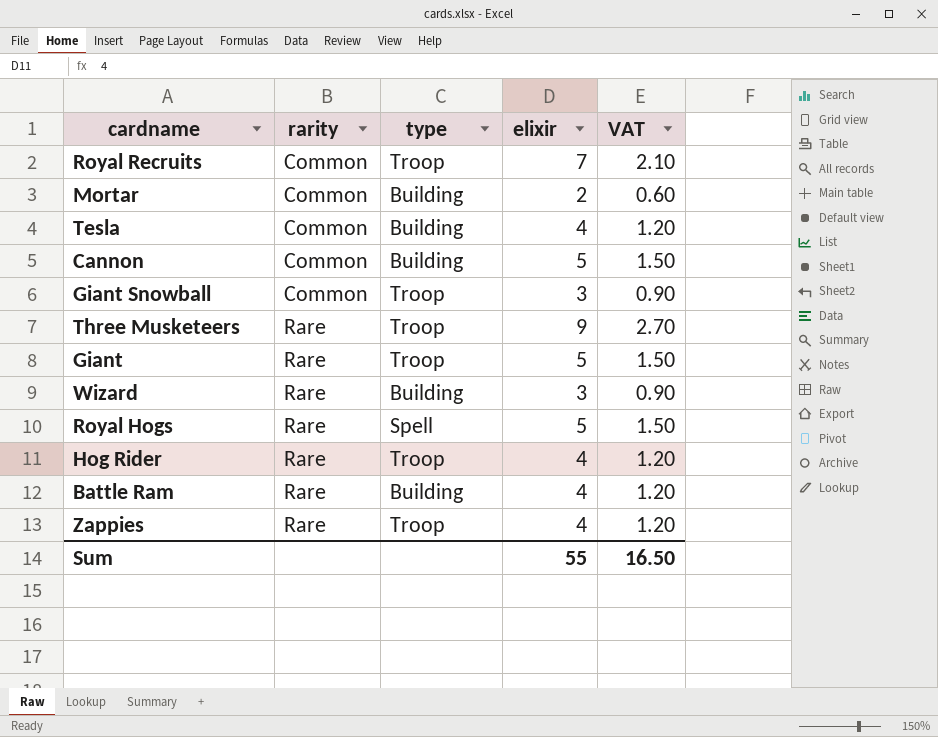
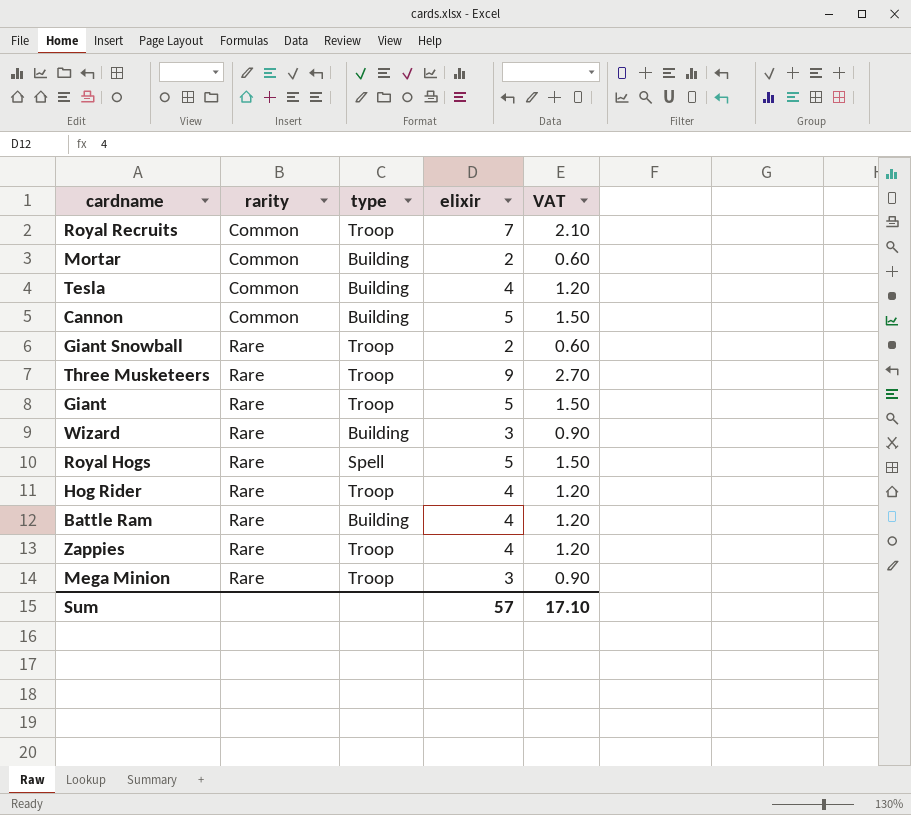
Giant Snowball | rarity: Common -> Rare
Giant Snowball | elixir: 3 -> 2
Giant Snowball | VAT: 0.90 -> 0.60
row Mega Minion: none -> Rare | Troop | 3 | 0.90
Sum | elixir: 55 -> 57
Sum | VAT: 16.50 -> 17.10

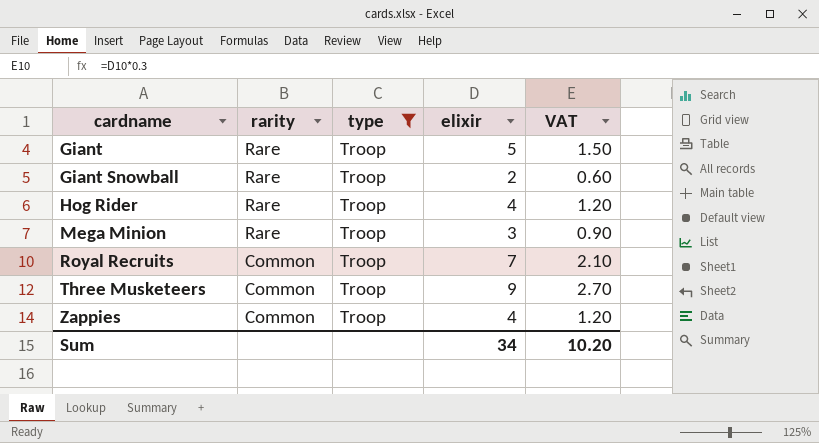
filter: none -> type = Troop
row order: rarity ascending -> cardname ascending
Three Musketeers | rarity: Rare -> Common
Zappies | rarity: Rare -> Common
Sum | elixir: 57 -> 34
Sum | VAT: 17.10 -> 10.20

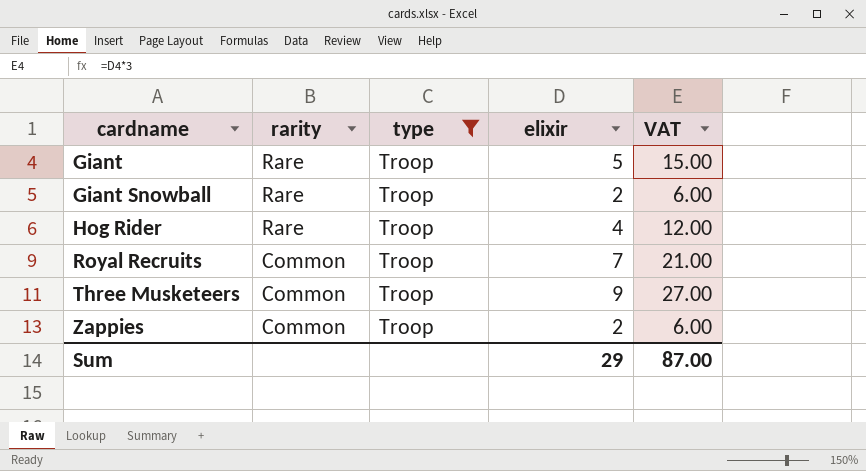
column VAT | formula: [elixir] * 0.3 -> [elixir] * 3
row Mega Minion: Rare | Troop | 3 | 0.90 -> none
Zappies | elixir: 4 -> 2
Sum | elixir: 34 -> 29
Sum | VAT: 10.20 -> 87.00

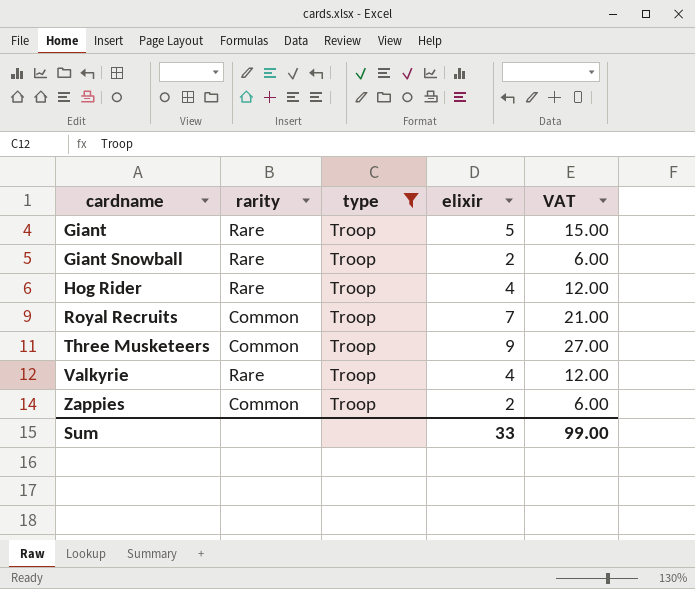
row Valkyrie: none -> Rare | Troop | 4 | 12.00
Sum | elixir: 29 -> 33
Sum | VAT: 87.00 -> 99.00

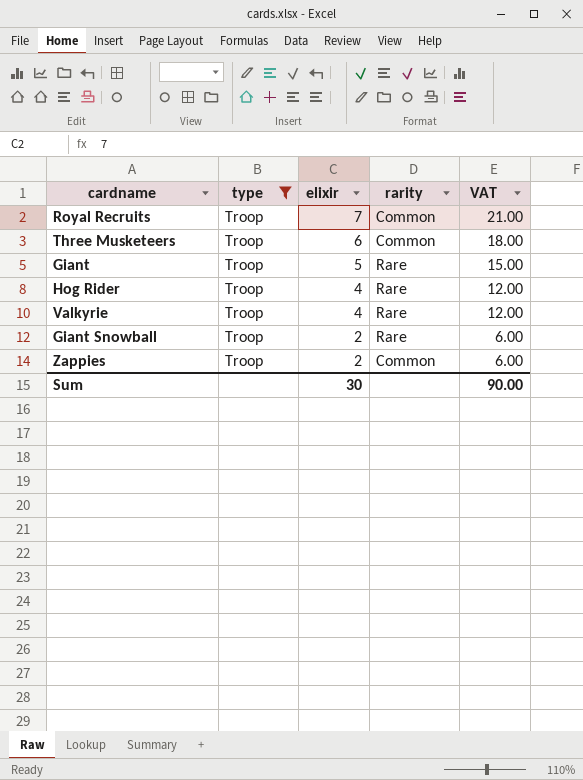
row order: cardname ascending -> elixir descending
column rarity | position: 2 -> 4
Three Musketeers | elixir: 9 -> 6
Three Musketeers | VAT: 27.00 -> 18.00
Sum | elixir: 33 -> 30
Sum | VAT: 99.00 -> 90.00

